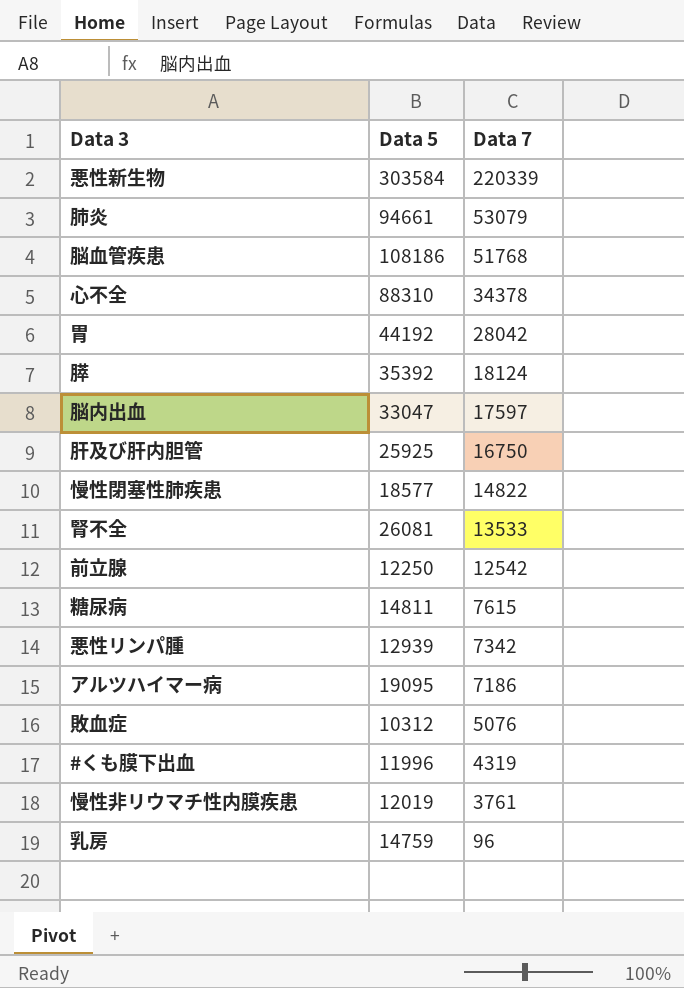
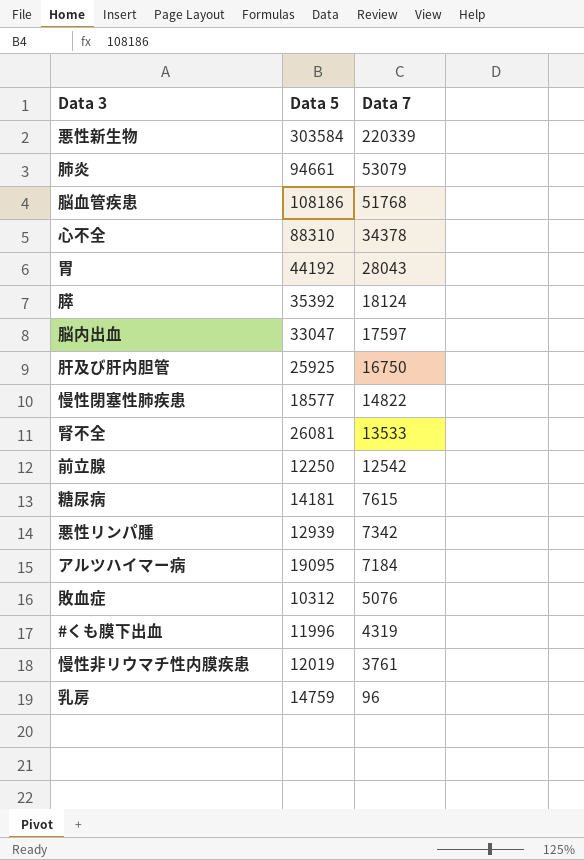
胃 | Data 7: 28042 -> 28043
糖尿病 | Data 5: 14811 -> 14181
アルツハイマー病 | Data 7: 7186 -> 7184

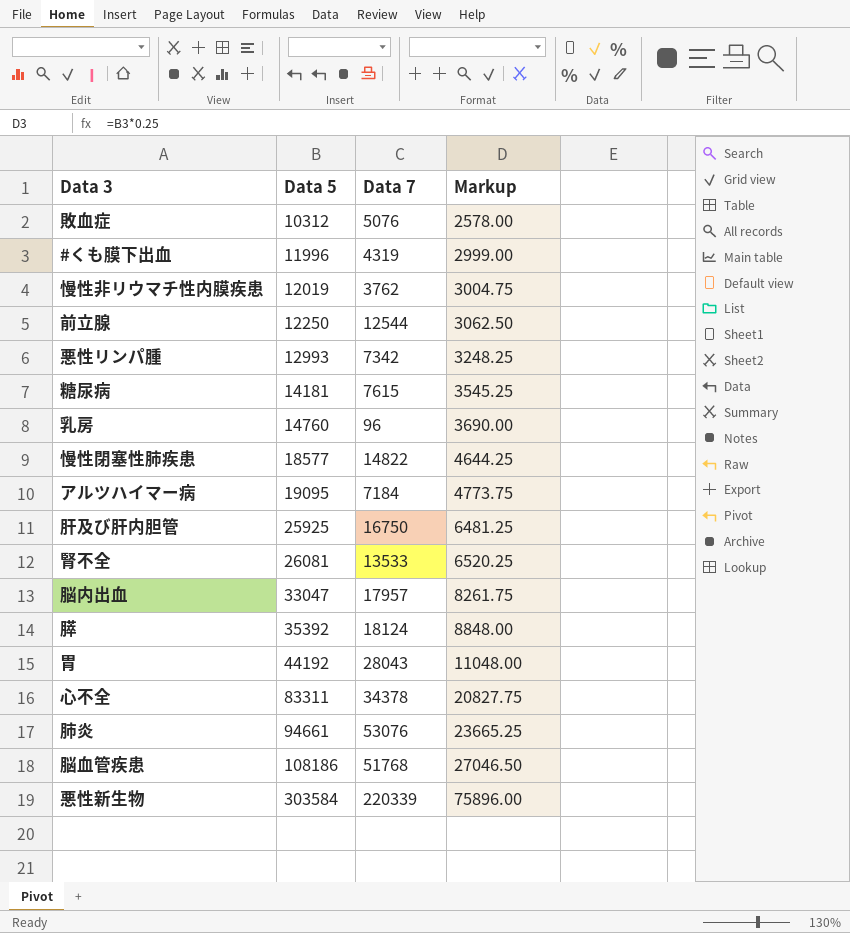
row order: Data 7 descending -> Data 5 ascending
column Markup | formula: none -> [Data 5] * 0.25
慢性非リウマチ性内膜疾患 | Data 7: 3761 -> 3762
前立腺 | Data 7: 12542 -> 12544
悪性リンパ腫 | Data 5: 12939 -> 12993
乳房 | Data 5: 14759 -> 14760
脳内出血 | Data 7: 17597 -> 17957
心不全 | Data 5: 88310 -> 83311
肺炎 | Data 7: 53079 -> 53076

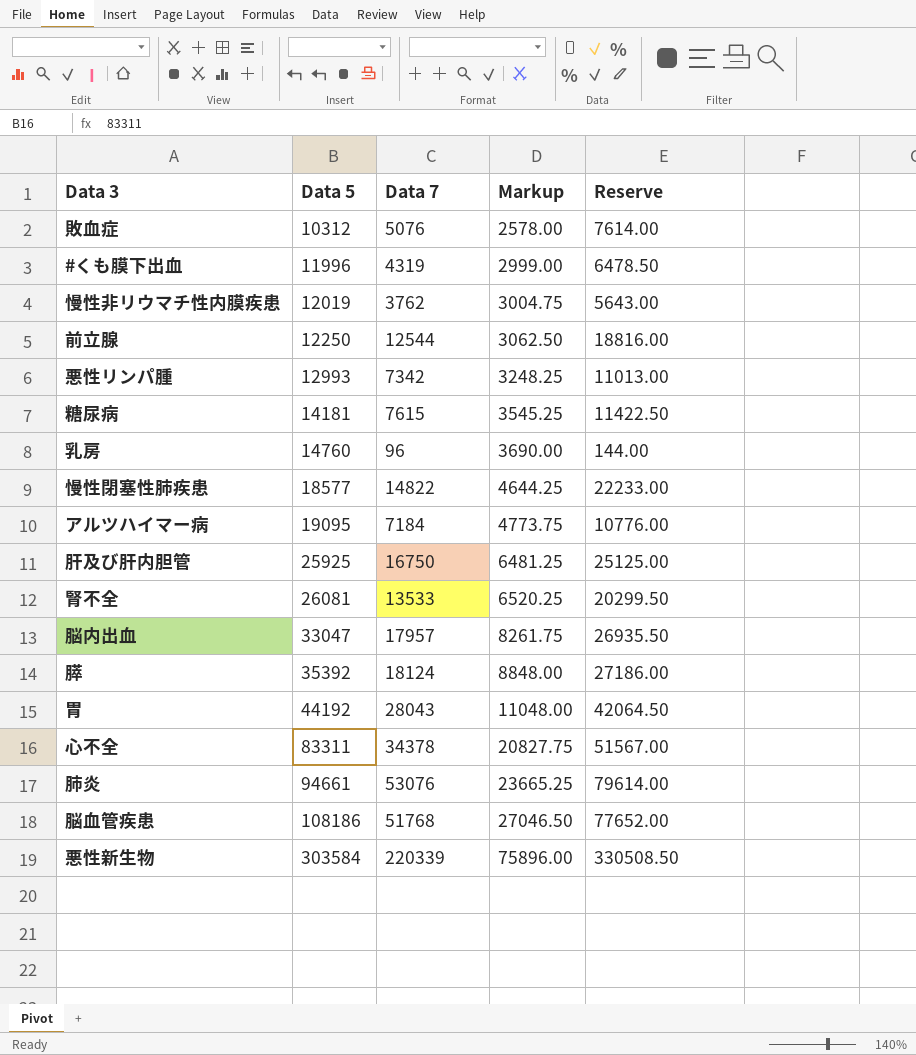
column Reserve | formula: none -> [Data 7] * 1.5

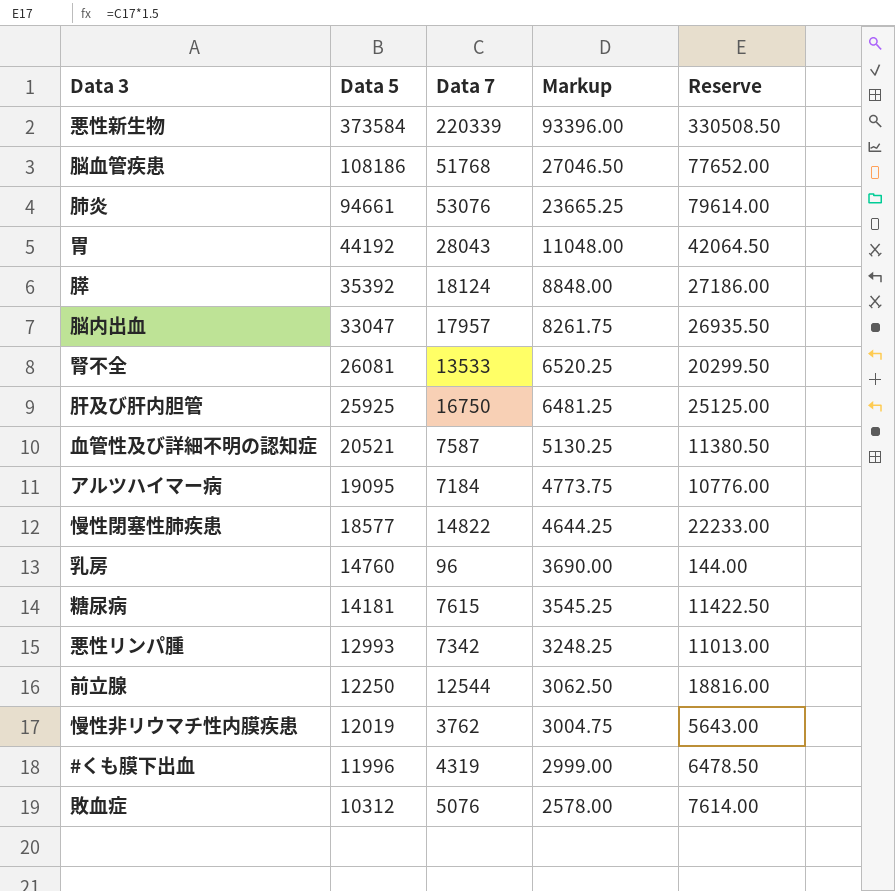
row order: Data 5 ascending -> Data 5 descending
row 心不全: 83311 | 34378 | 20827.75 | 51567.00 -> none
悪性新生物 | Data 5: 303584 -> 373584
悪性新生物 | Markup: 75896.00 -> 93396.00
row 血管性及び詳細不明の認知症: none -> 20521 | 7587 | 5130.25 | 11380.50

